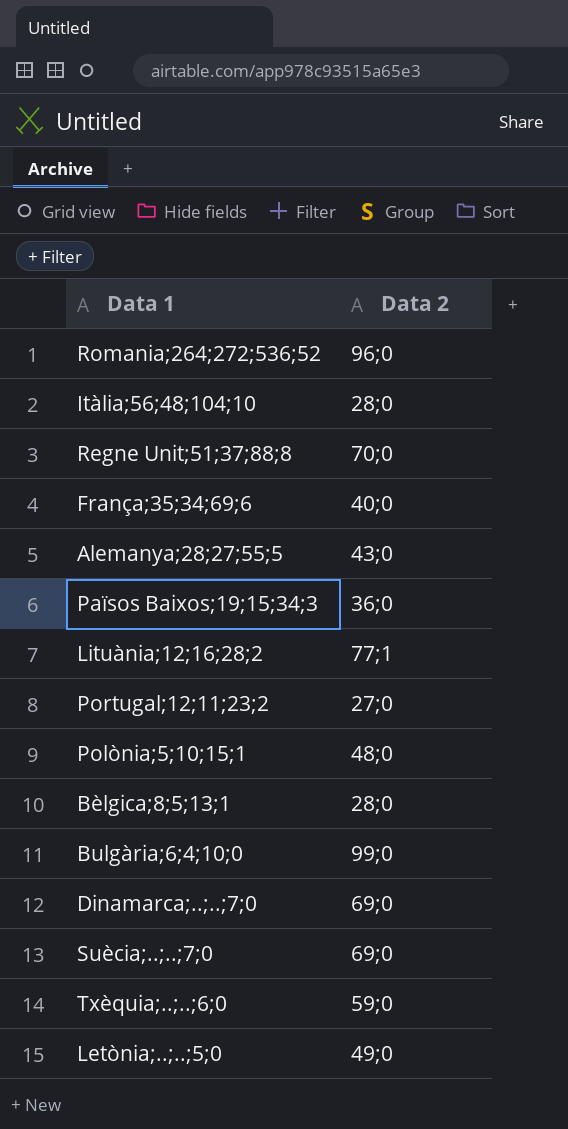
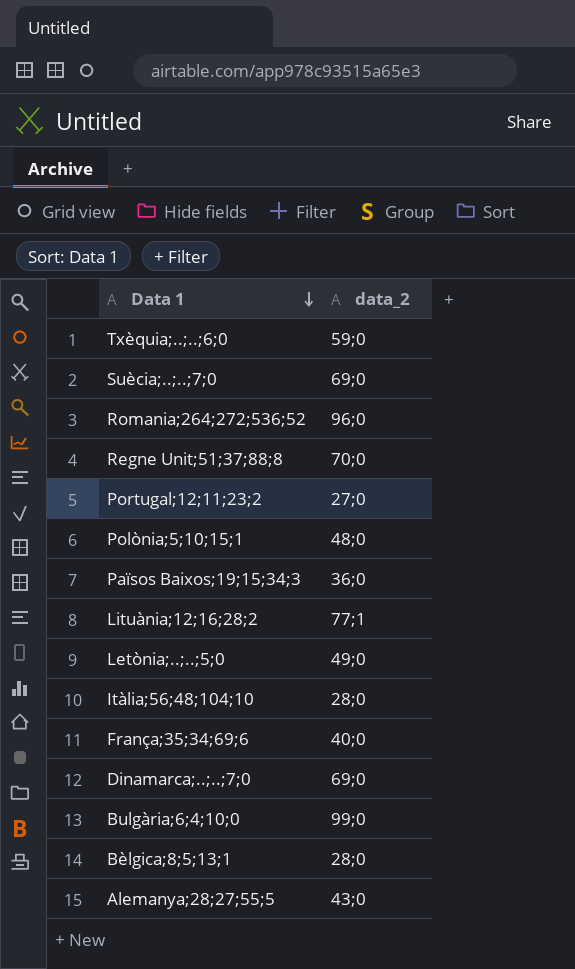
row order: none -> Data 1 descending
column name: Data 2 -> data_2

